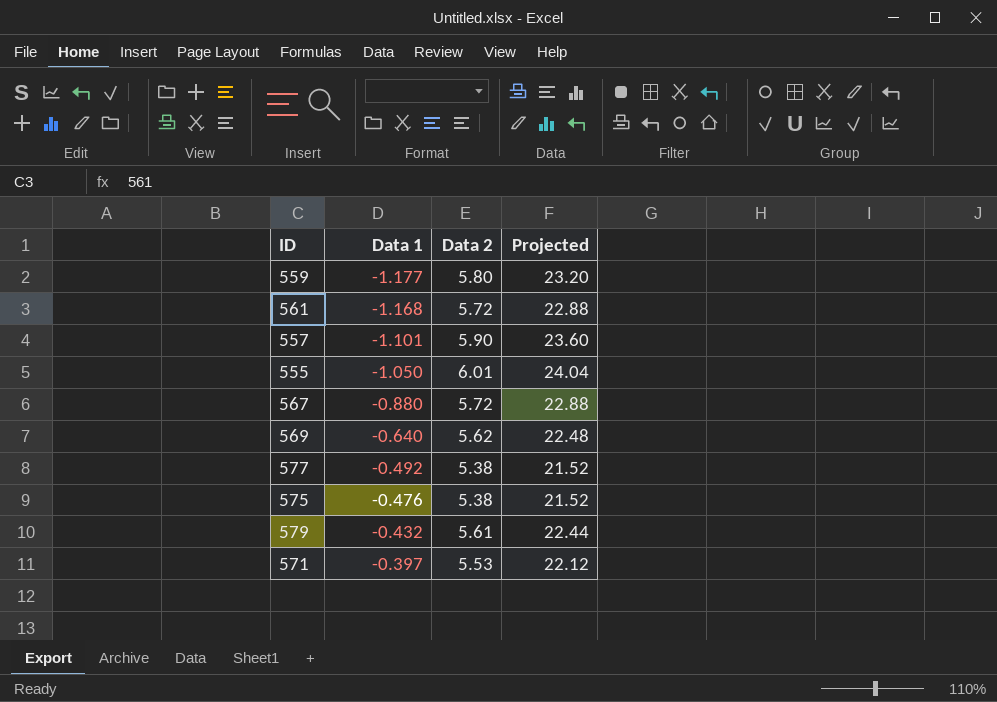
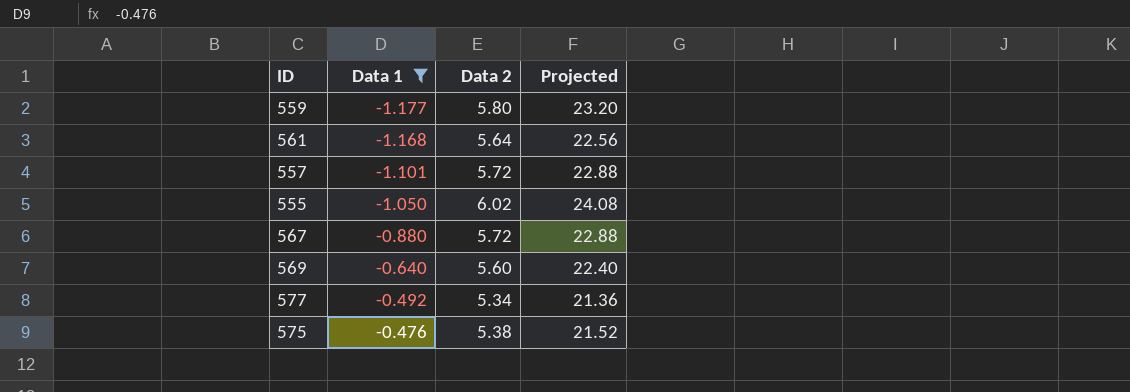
filter: none -> Data 1 <= -0.476
561 | Data 2: 5.72 -> 5.64
561 | Projected: 22.88 -> 22.56
557 | Data 2: 5.90 -> 5.72
557 | Projected: 23.60 -> 22.88
555 | Data 2: 6.01 -> 6.02
555 | Projected: 24.04 -> 24.08
569 | Data 2: 5.62 -> 5.60
569 | Projected: 22.48 -> 22.40
577 | Data 2: 5.38 -> 5.34
577 | Projected: 21.52 -> 21.36

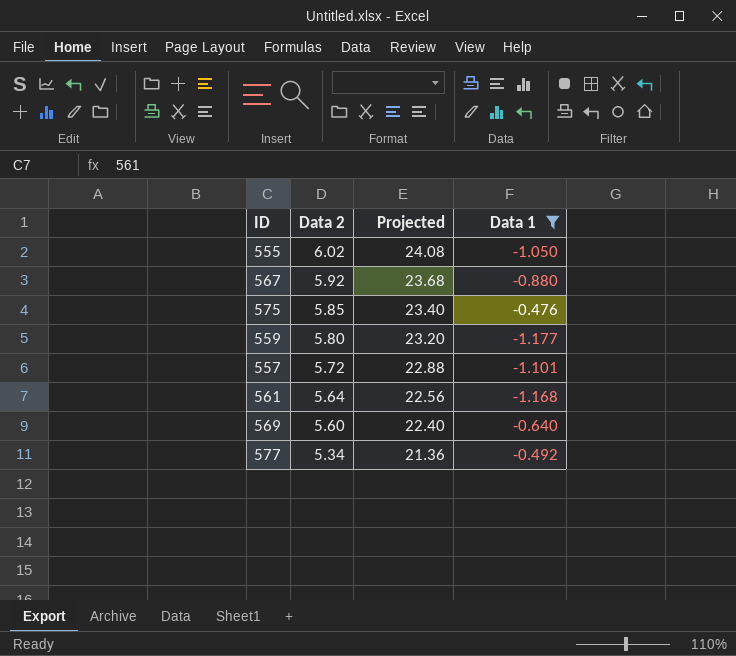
row order: Data 1 ascending -> Data 2 descending
column Data 1 | position: 2 -> 4
567 | Data 2: 5.72 -> 5.92
567 | Projected: 22.88 -> 23.68
575 | Data 2: 5.38 -> 5.85
575 | Projected: 21.52 -> 23.40

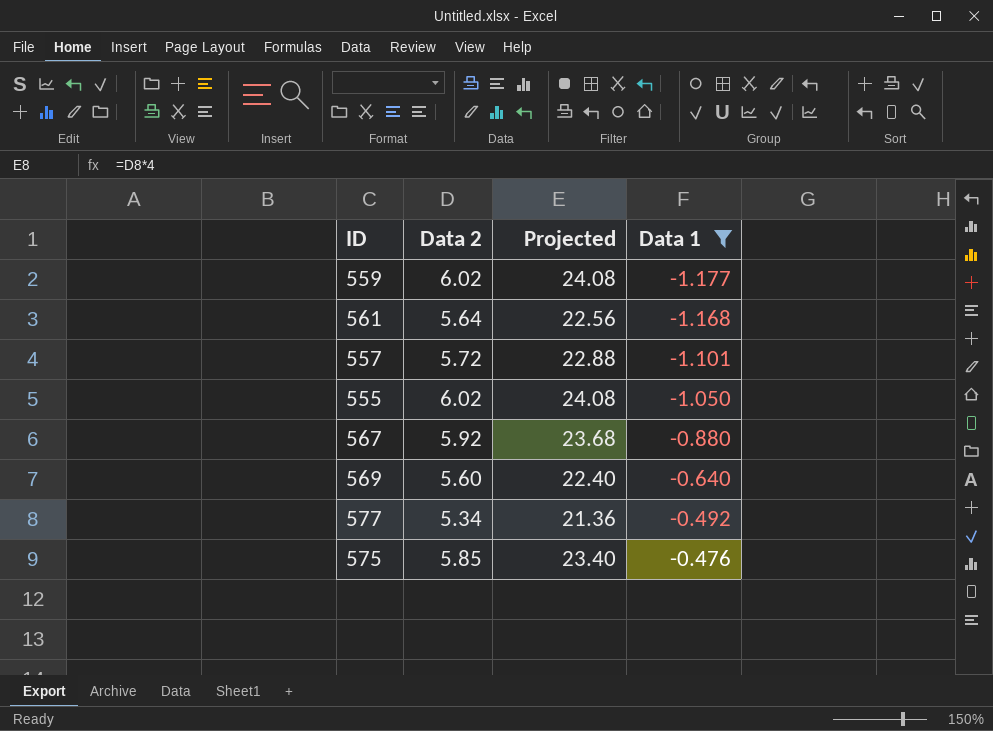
row order: Data 2 descending -> Data 1 ascending
559 | Data 2: 5.80 -> 6.02
559 | Projected: 23.20 -> 24.08

